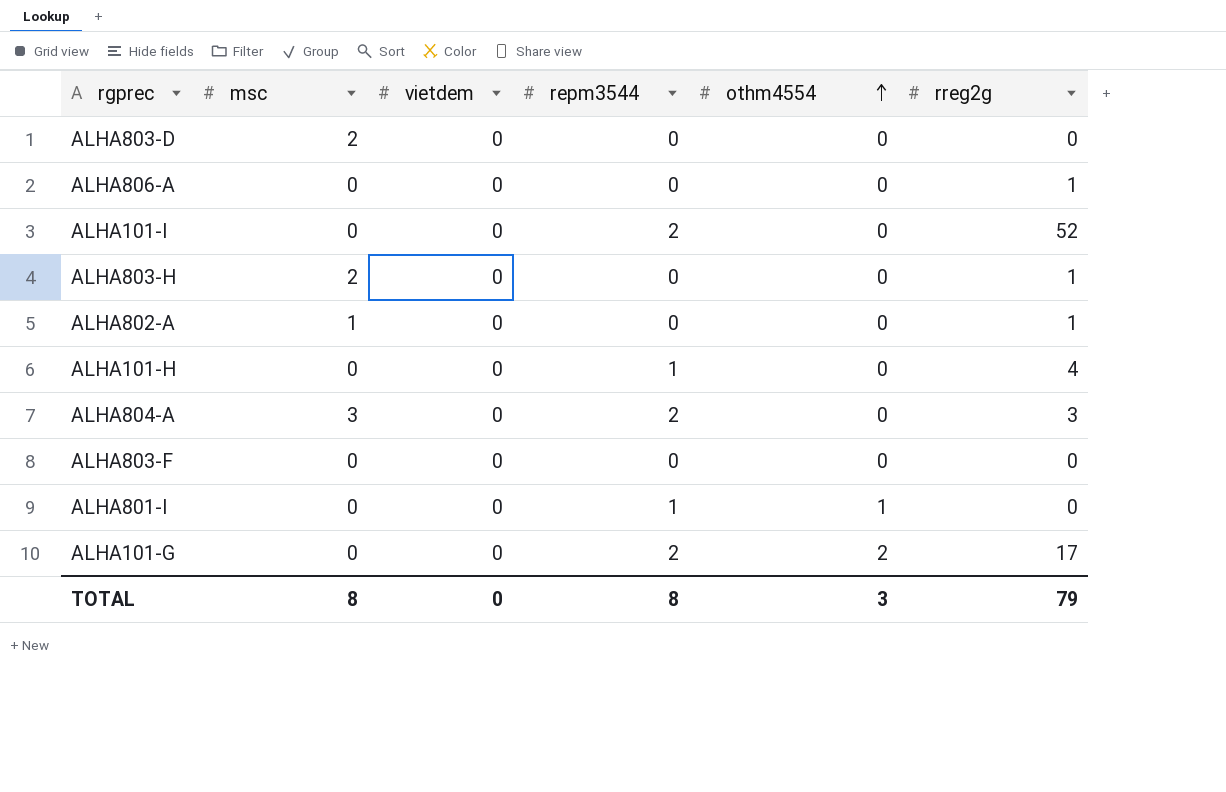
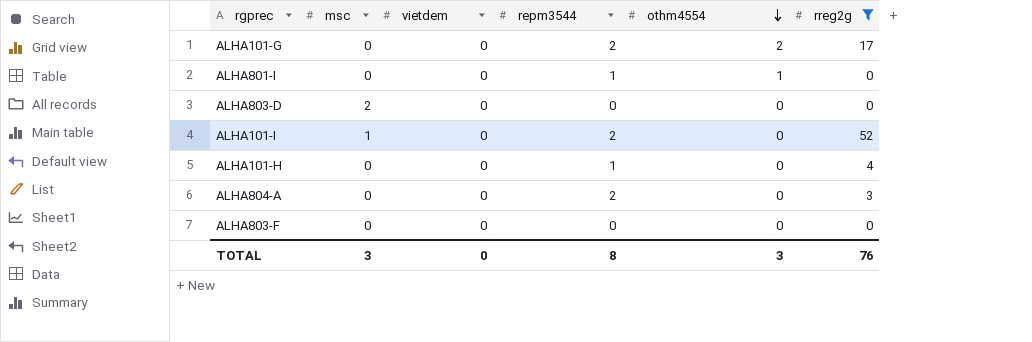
filter: none -> rreg2g != 1
row order: othm4554 ascending -> othm4554 descending
ALHA101-I | msc: 0 -> 1
ALHA804-A | msc: 3 -> 0
TOTAL | msc: 8 -> 3
TOTAL | rreg2g: 79 -> 76

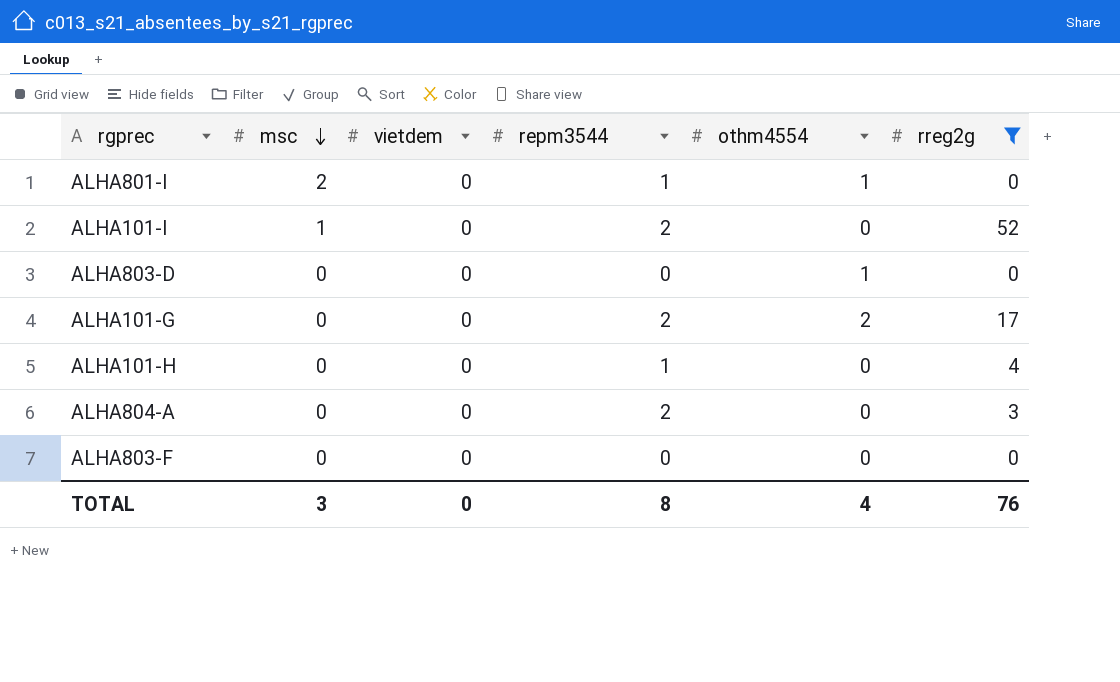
row order: othm4554 descending -> msc descending
ALHA801-I | msc: 0 -> 2
ALHA803-D | msc: 2 -> 0
ALHA803-D | othm4554: 0 -> 1
TOTAL | othm4554: 3 -> 4

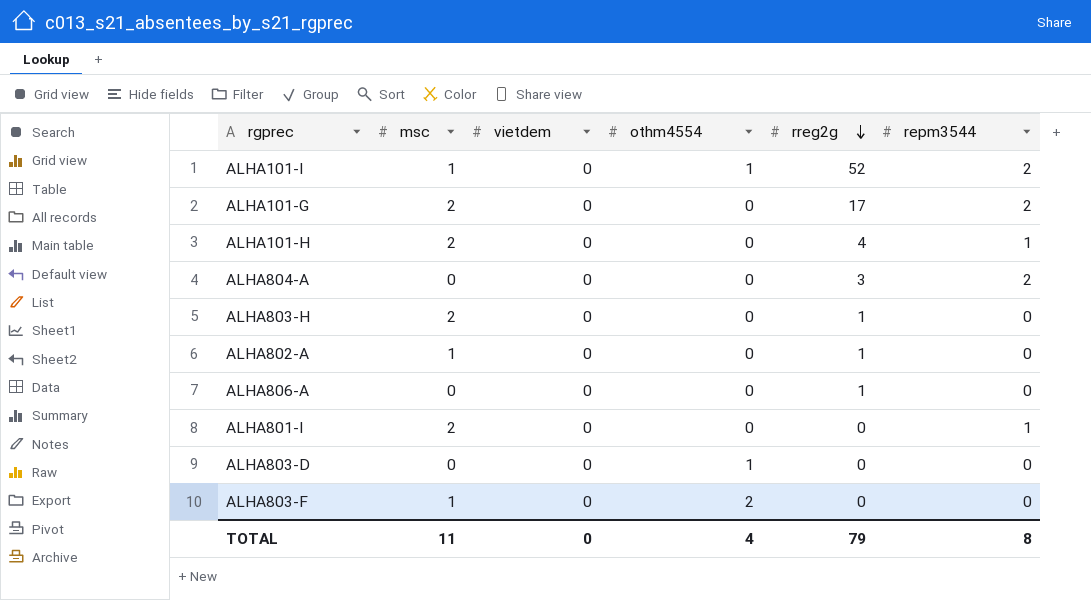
filter: rreg2g != 1 -> none
row order: msc descending -> rreg2g descending
column repm3544 | position: 4 -> 6
ALHA101-I | othm4554: 0 -> 1
ALHA101-G | msc: 0 -> 2
ALHA101-G | othm4554: 2 -> 0
ALHA101-H | msc: 0 -> 2
ALHA801-I | othm4554: 1 -> 0
ALHA803-F | msc: 0 -> 1
ALHA803-F | othm4554: 0 -> 2
TOTAL | msc: 3 -> 11
TOTAL | rreg2g: 76 -> 79

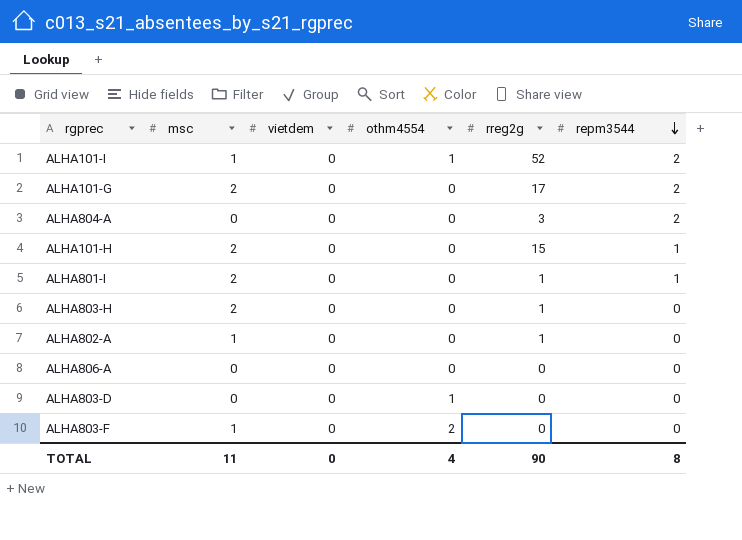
row order: rreg2g descending -> repm3544 descending
ALHA101-H | rreg2g: 4 -> 15
ALHA801-I | rreg2g: 0 -> 1
ALHA806-A | rreg2g: 1 -> 0
TOTAL | rreg2g: 79 -> 90

